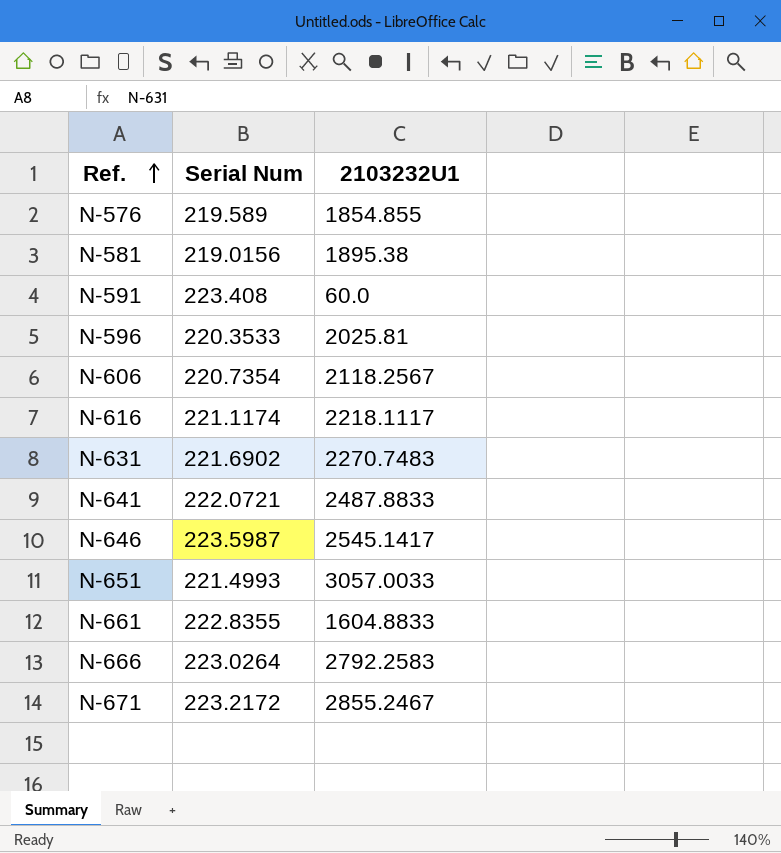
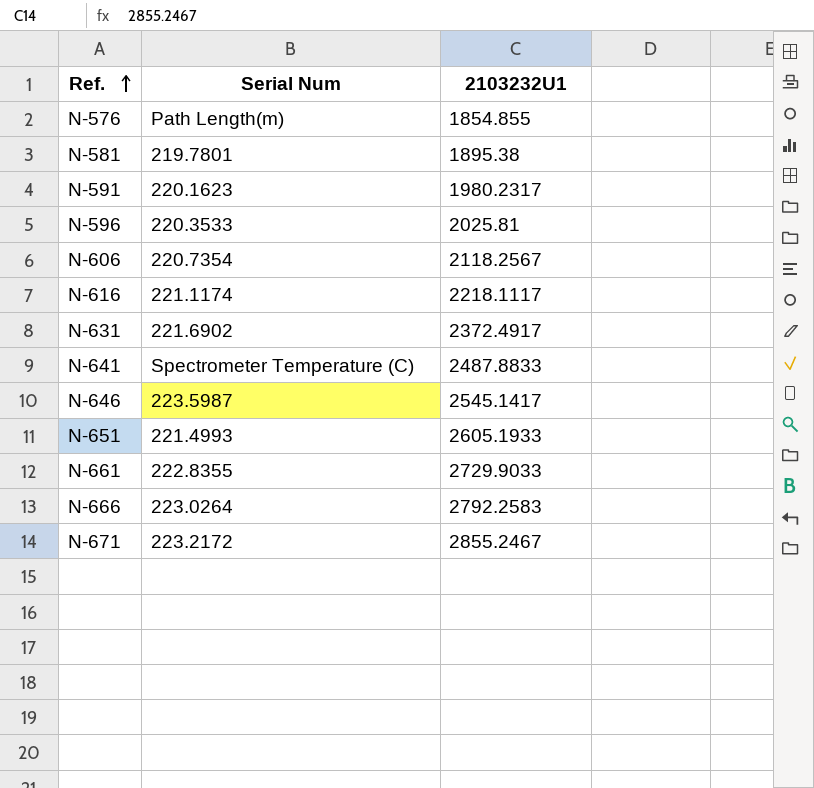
N-576 | Serial Num: 219.589 -> Path Length(m)
N-581 | Serial Num: 219.0156 -> 219.7801
N-591 | Serial Num: 223.408 -> 220.1623
N-591 | 2103232U1: 60.0 -> 1980.2317
N-631 | 2103232U1: 2270.7483 -> 2372.4917
N-641 | Serial Num: 222.0721 -> Spectrometer Temperature (C)
N-651 | 2103232U1: 3057.0033 -> 2605.1933
N-661 | 2103232U1: 1604.8833 -> 2729.9033

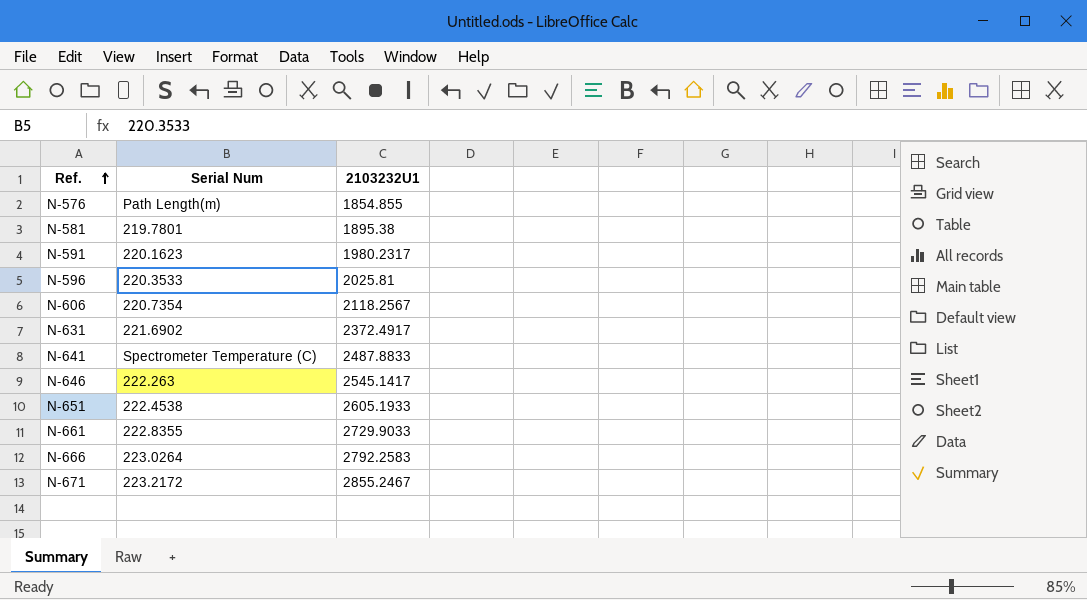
row N-616: 221.1174 | 2218.1117 -> none
N-646 | Serial Num: 223.5987 -> 222.263
N-651 | Serial Num: 221.4993 -> 222.4538

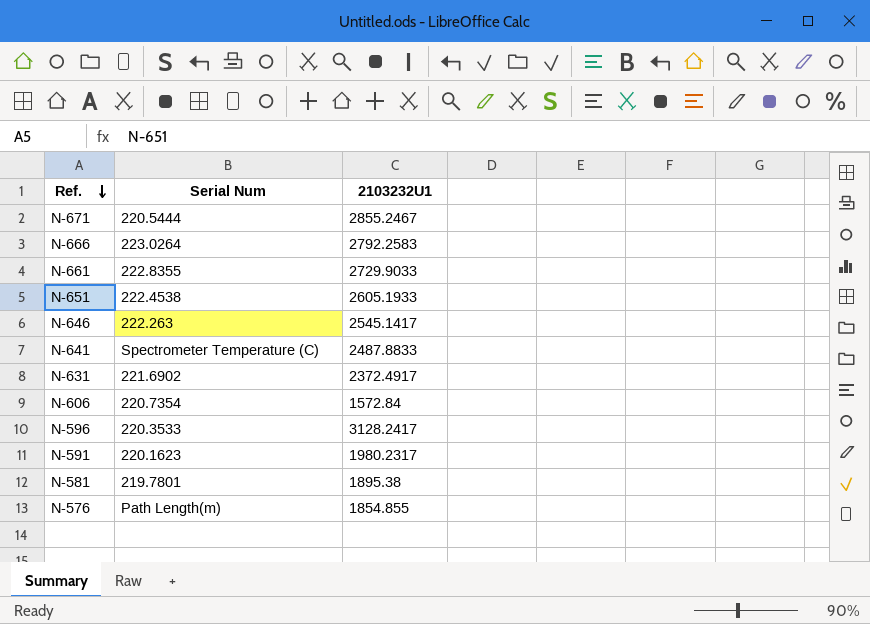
row order: Ref. ascending -> Ref. descending
N-671 | Serial Num: 223.2172 -> 220.5444
N-606 | 2103232U1: 2118.2567 -> 1572.84
N-596 | 2103232U1: 2025.81 -> 3128.2417

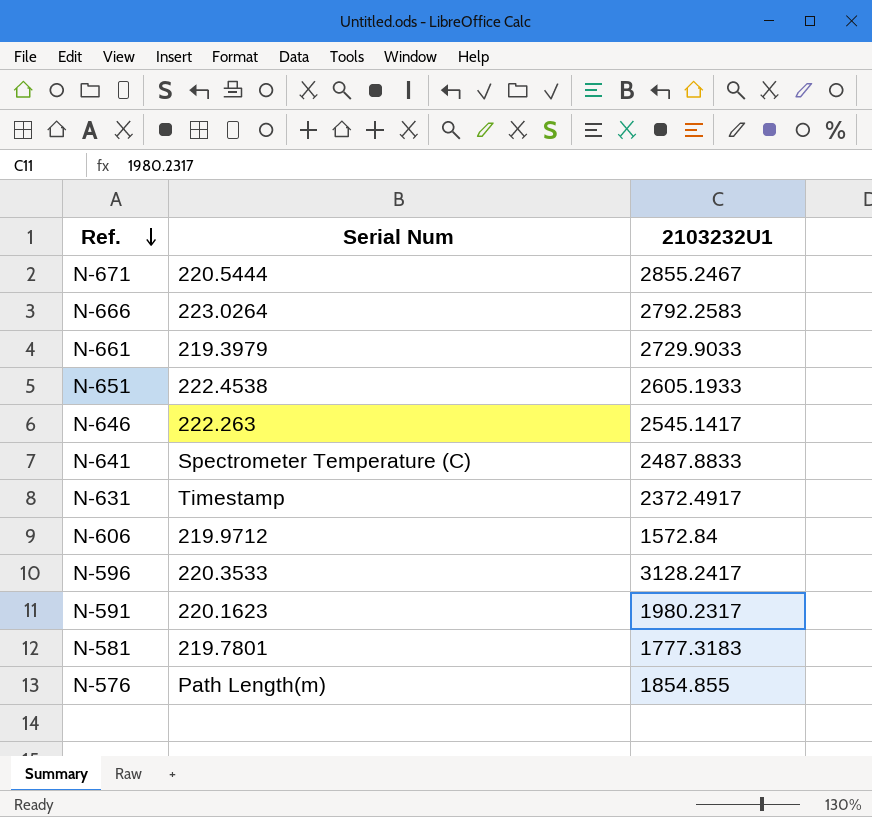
N-661 | Serial Num: 222.8355 -> 219.3979
N-631 | Serial Num: 221.6902 -> Timestamp
N-606 | Serial Num: 220.7354 -> 219.9712
N-581 | 2103232U1: 1895.38 -> 1777.3183

